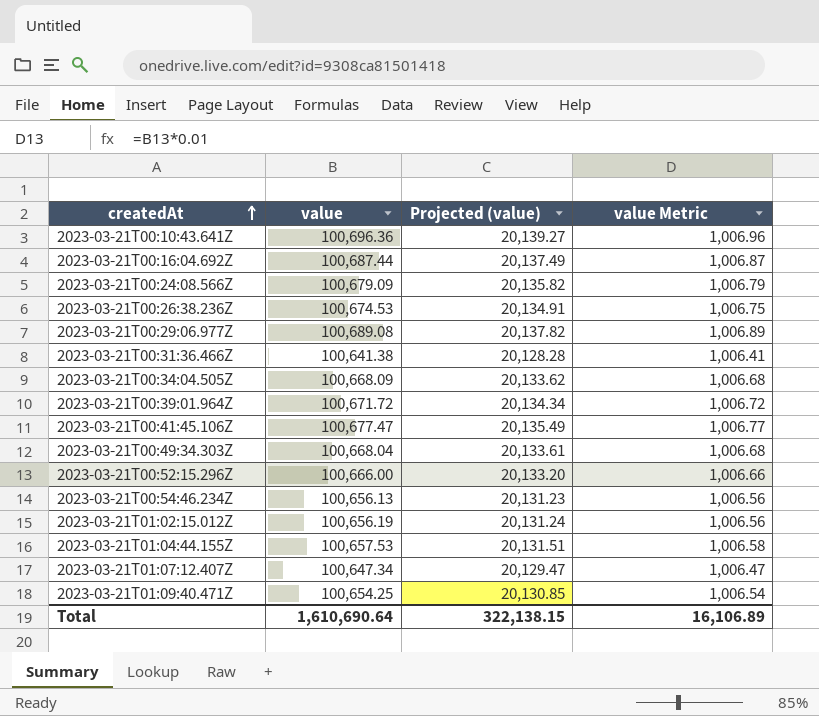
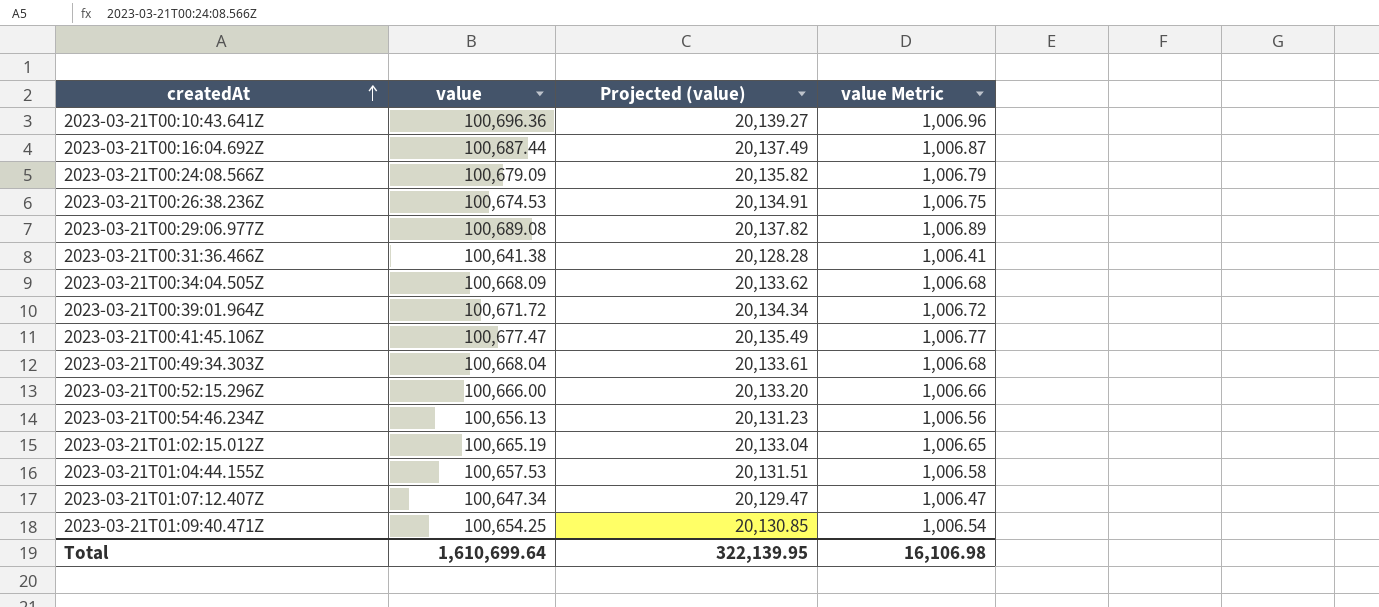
2023-03-21T01:02:15.012Z | value: 100,656.19 -> 100,665.19
2023-03-21T01:02:15.012Z | Projected (value): 20,131.24 -> 20,133.04
2023-03-21T01:02:15.012Z | value Metric: 1,006.56 -> 1,006.65
Total | value: 1,610,690.64 -> 1,610,699.64
Total | Projected (value): 322,138.15 -> 322,139.95
Total | value Metric: 16,106.89 -> 16,106.98

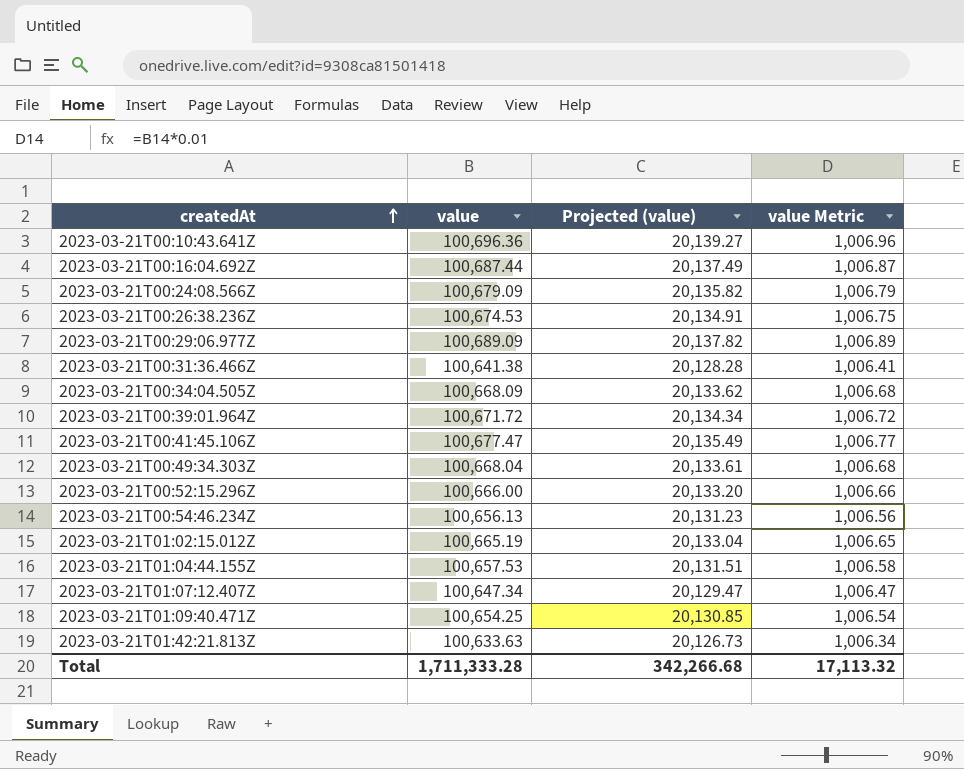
2023-03-21T00:29:06.977Z | value: 100,689.08 -> 100,689.09
row 2023-03-21T01:42:21.813Z: none -> 100,633.63 | 20,126.73 | 1,006.34
Total | value: 1,610,699.64 -> 1,711,333.28
Total | Projected (value): 322,139.95 -> 342,266.68
Total | value Metric: 16,106.98 -> 17,113.32

